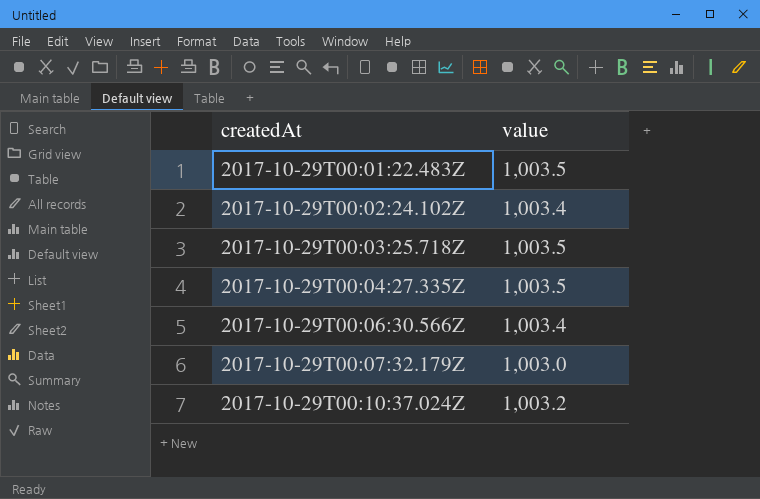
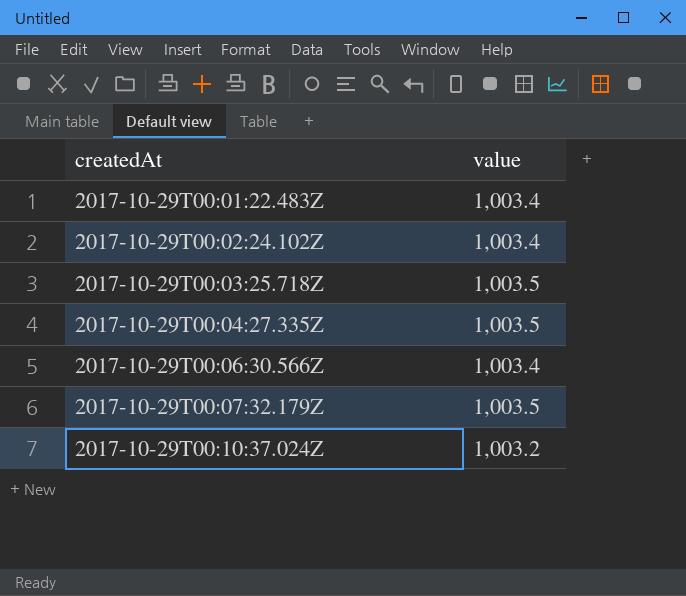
2017-10-29T00:01:22.483Z | value: 1,003.5 -> 1,003.4
2017-10-29T00:07:32.179Z | value: 1,003.0 -> 1,003.5

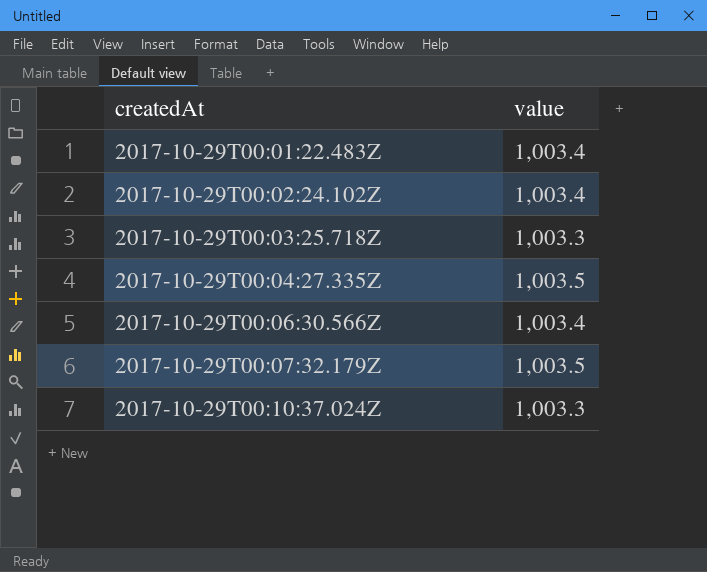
2017-10-29T00:03:25.718Z | value: 1,003.5 -> 1,003.3
2017-10-29T00:10:37.024Z | value: 1,003.2 -> 1,003.3

